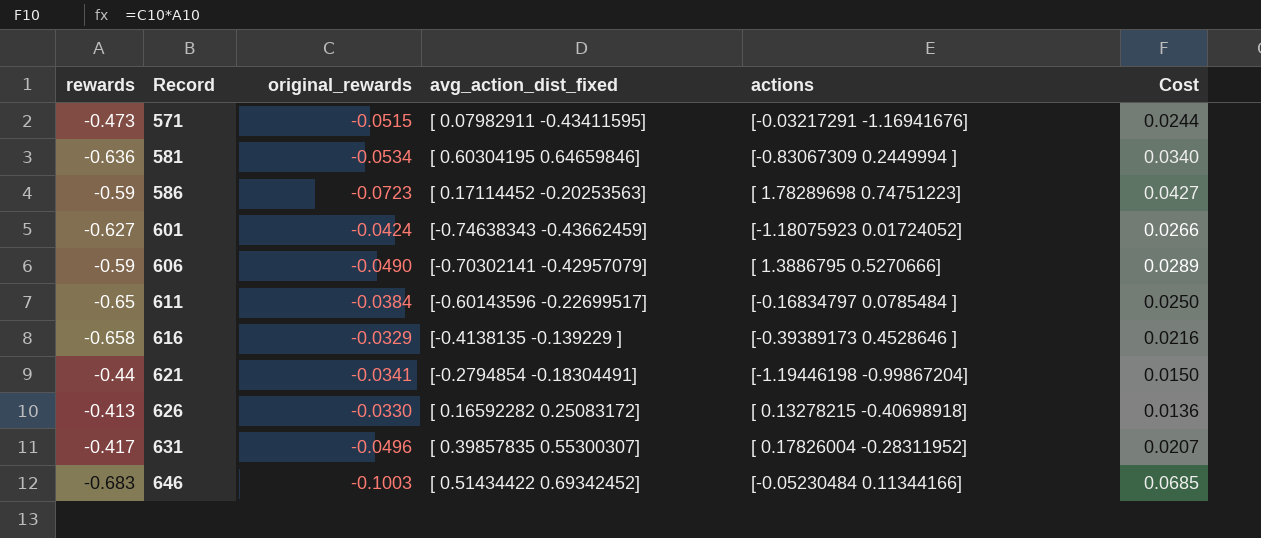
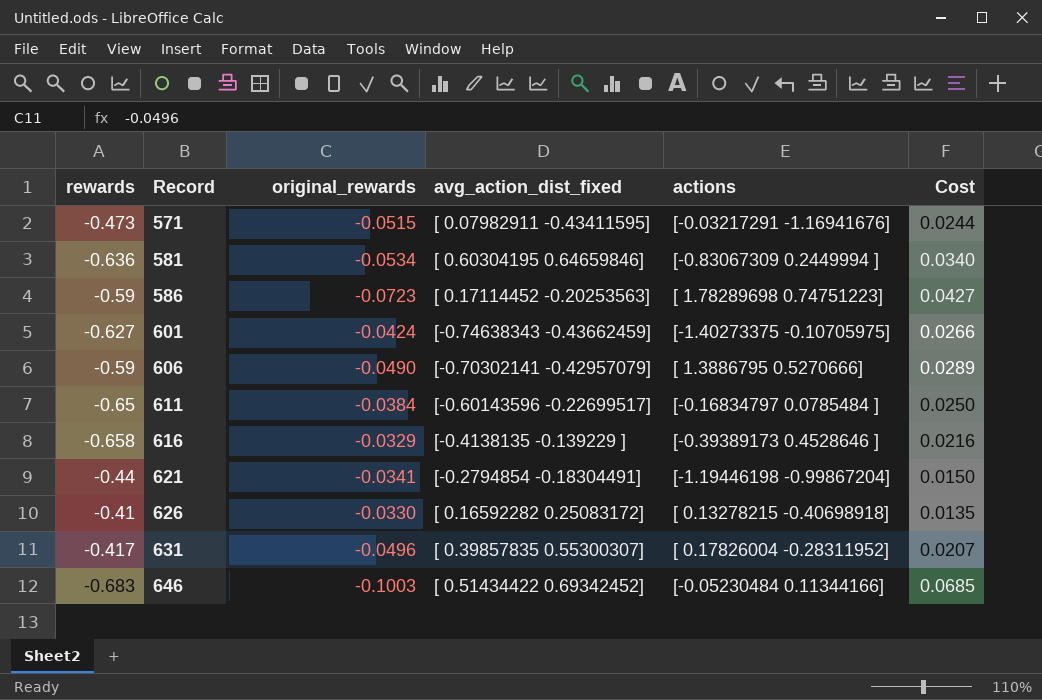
601 | actions: [-1.18075923 0.01724052] -> [-1.40273375 -0.10705975]
626 | rewards: -0.413 -> -0.41
626 | Cost: 0.0136 -> 0.0135

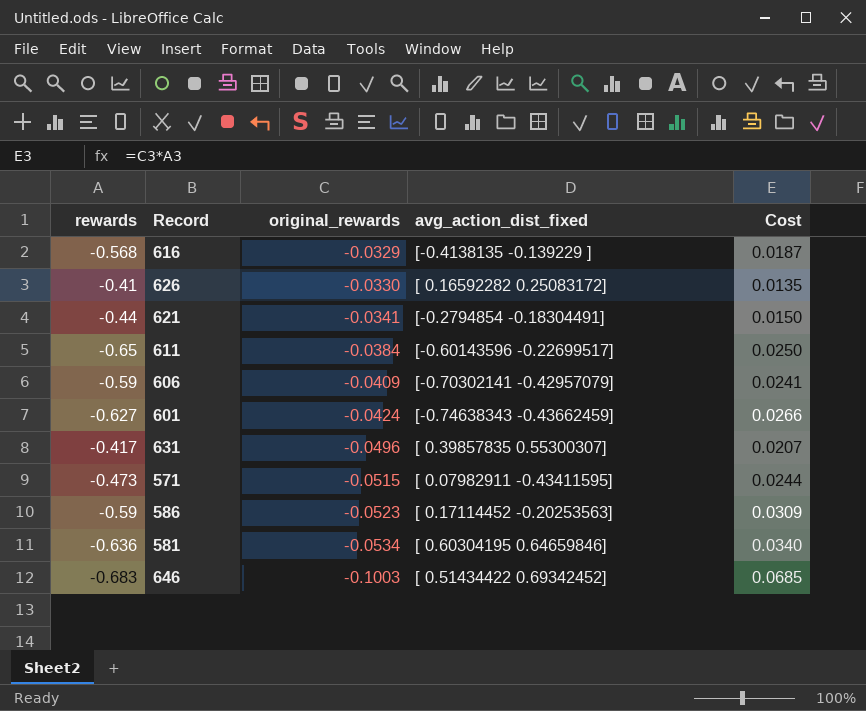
row order: Record ascending -> original_rewards descending
column actions | position: 5 -> none
616 | rewards: -0.658 -> -0.568
616 | Cost: 0.0216 -> 0.0187
606 | original_rewards: -0.0490 -> -0.0409
606 | Cost: 0.0289 -> 0.0241
586 | original_rewards: -0.0723 -> -0.0523
586 | Cost: 0.0427 -> 0.0309

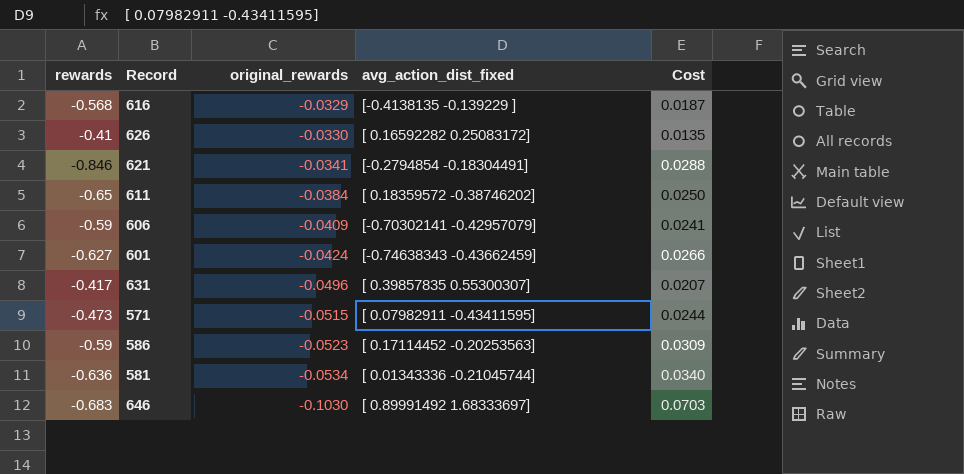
621 | rewards: -0.44 -> -0.846
621 | Cost: 0.0150 -> 0.0288
611 | avg_action_dist_fixed: [-0.60143596 -0.22699517] -> [ 0.18359572 -0.38746202]
581 | avg_action_dist_fixed: [ 0.60304195 0.64659846] -> [ 0.01343336 -0.21045744]
646 | original_rewards: -0.1003 -> -0.1030
646 | avg_action_dist_fixed: [ 0.51434422 0.69342452] -> [ 0.89991492 1.68333697]
646 | Cost: 0.0685 -> 0.0703

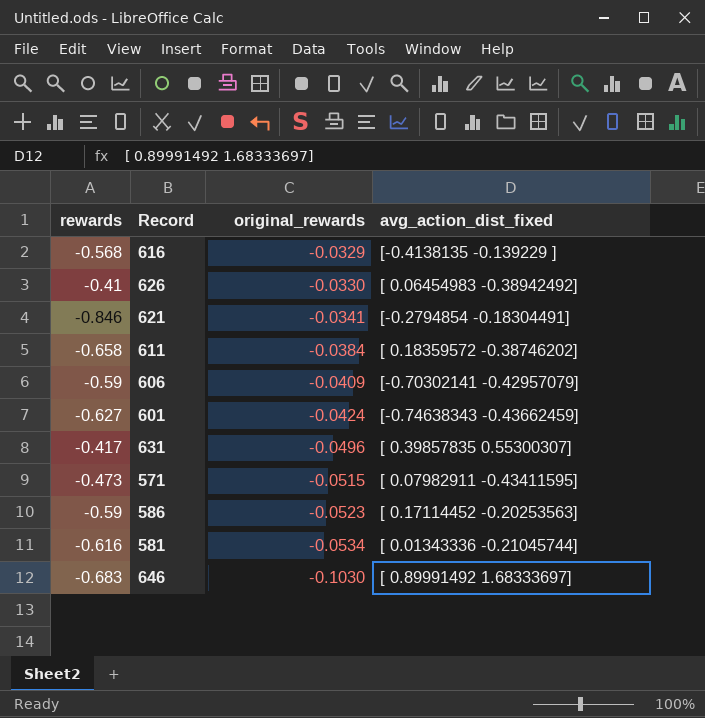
column Cost | formula: [rewards] * [original_rewards] -> none
626 | avg_action_dist_fixed: [ 0.16592282 0.25083172] -> [ 0.06454983 -0.38942492]
611 | rewards: -0.65 -> -0.658
581 | rewards: -0.636 -> -0.616

